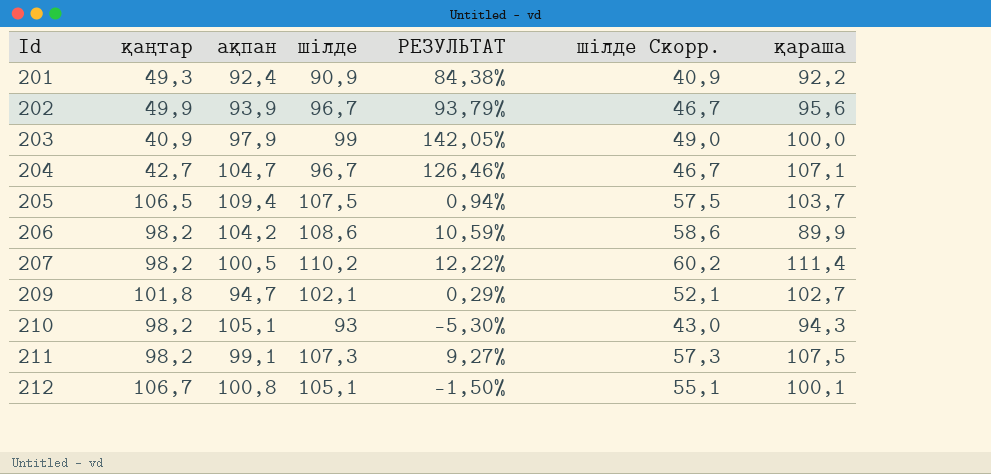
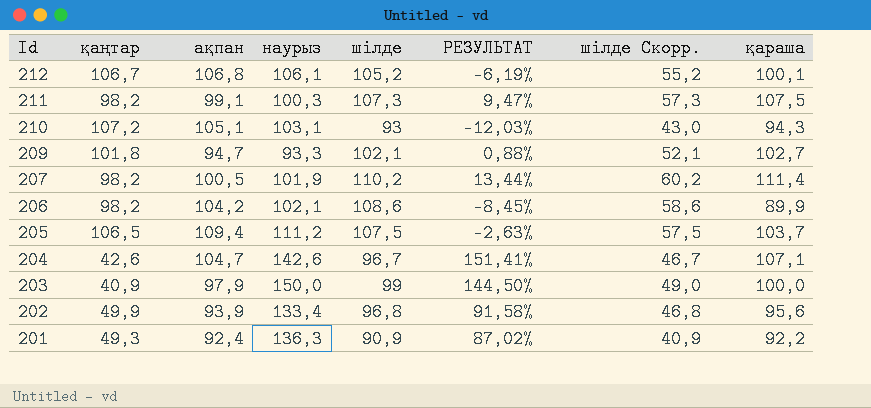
row order: Id ascending -> Id descending
column наурыз | position: none -> 4
column РЕЗУЛЬТАТ | formula: ([шілде] - [қаңтар]) / [қаңтар] -> ([қараша] - [қаңтар]) / [қаңтар]
212 | ақпан: 100,8 -> 106,8
212 | шілде: 105,1 -> 105,2
212 | шілде Скорр.: 55,1 -> 55,2
210 | қаңтар: 98,2 -> 107,2
204 | қаңтар: 42,7 -> 42,6
202 | шілде: 96,7 -> 96,8
202 | шілде Скорр.: 46,7 -> 46,8

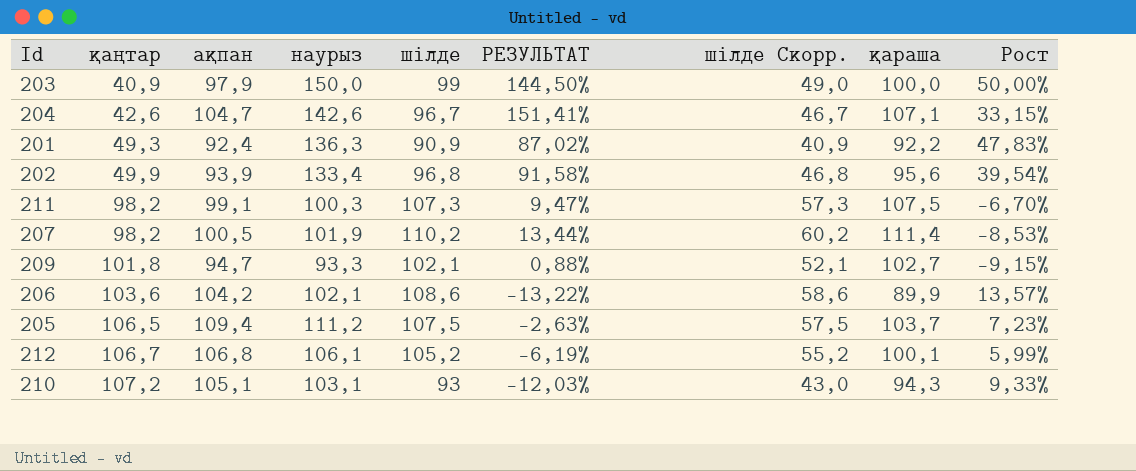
row order: Id descending -> қаңтар ascending
column Рост | formula: none -> ([наурыз] - [қараша]) / [қараша]
206 | қаңтар: 98,2 -> 103,6
206 | РЕЗУЛЬТАТ: -8,45% -> -13,22%

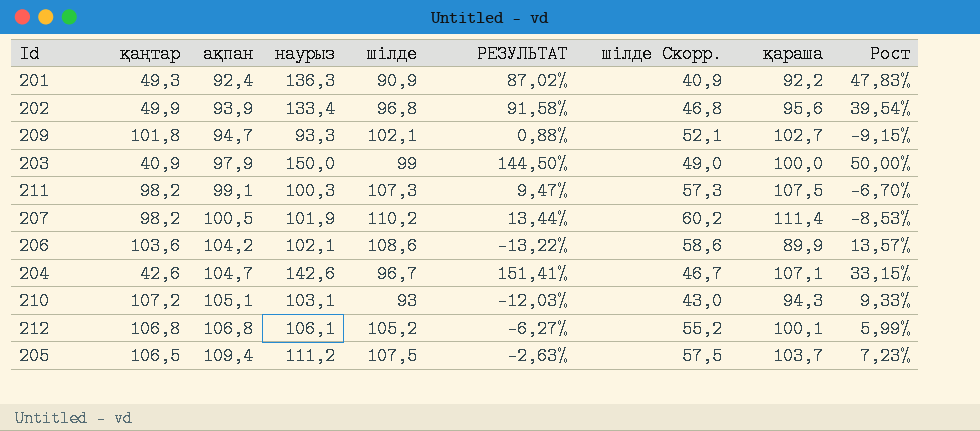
row order: қаңтар ascending -> ақпан ascending
212 | қаңтар: 106,7 -> 106,8
212 | РЕЗУЛЬТАТ: -6,19% -> -6,27%

